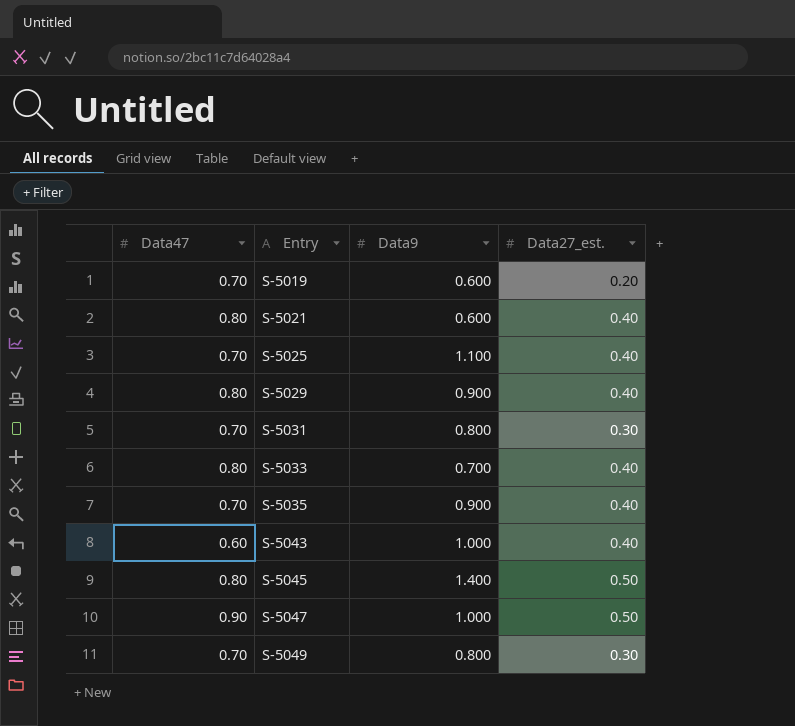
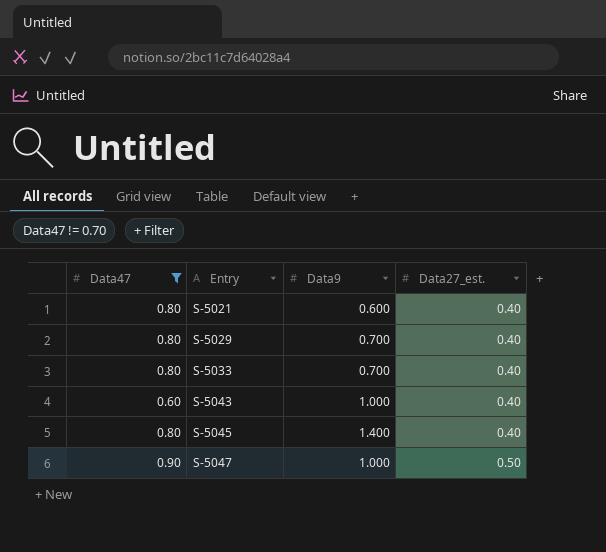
filter: none -> Data47 != 0.70
S-5029 | Data9: 0.900 -> 0.700
S-5045 | Data27_est.: 0.50 -> 0.40

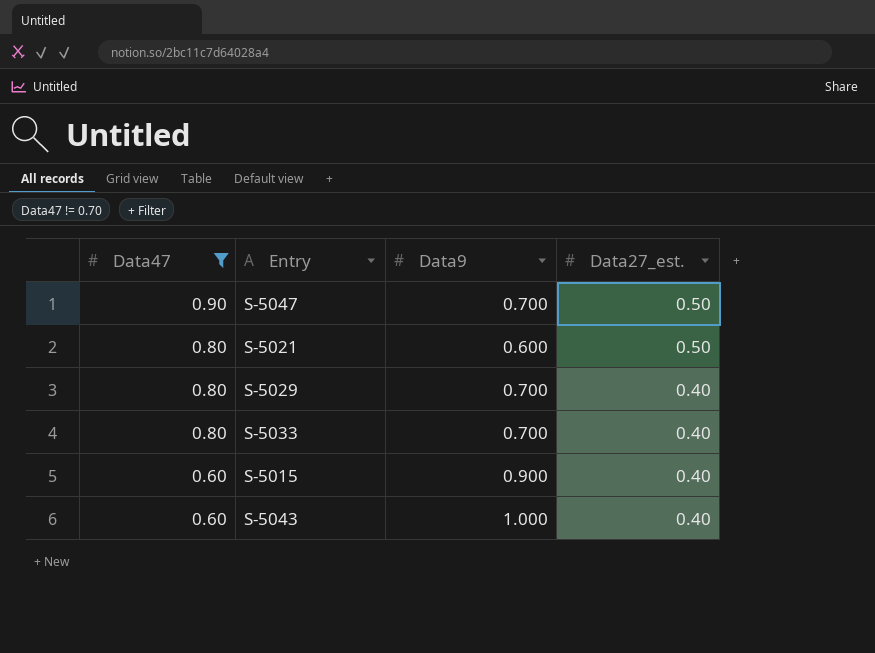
row order: Entry ascending -> Data47 descending
row S-5045: 0.80 | 1.400 | 0.40 -> none
S-5047 | Data9: 1.000 -> 0.700
S-5021 | Data27_est.: 0.40 -> 0.50
row S-5015: none -> 0.60 | 0.900 | 0.40

